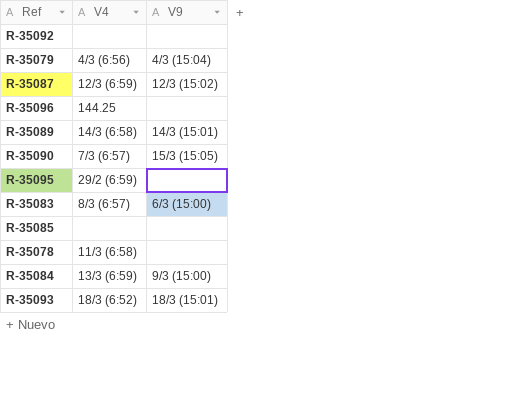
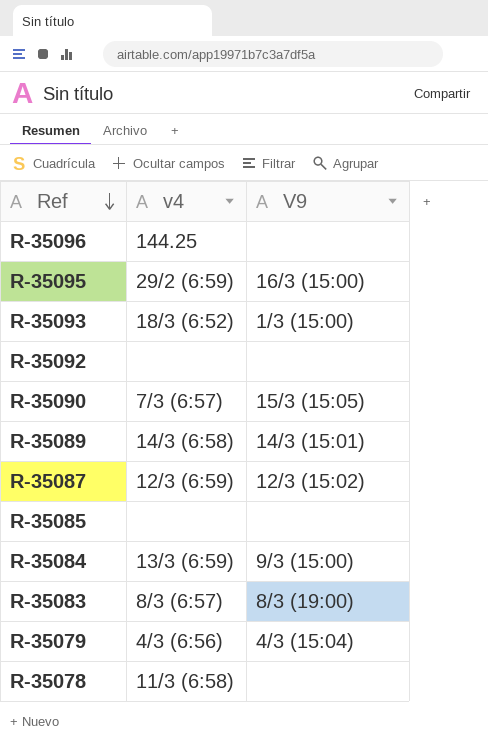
row order: none -> Ref descending
column name: V4 -> v4
R-35095 | V9: none -> 16/3 (15:00)
R-35093 | V9: 18/3 (15:01) -> 1/3 (15:00)
R-35083 | V9: 6/3 (15:00) -> 8/3 (19:00)

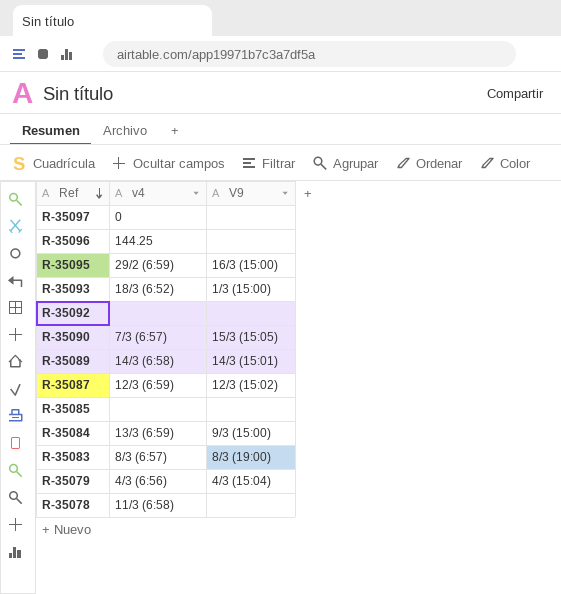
row R-35097: none -> 0 | none

